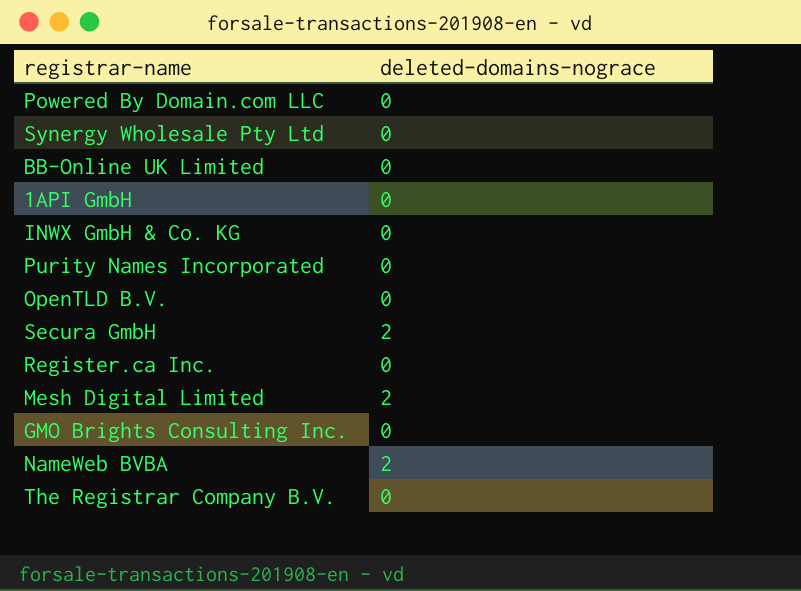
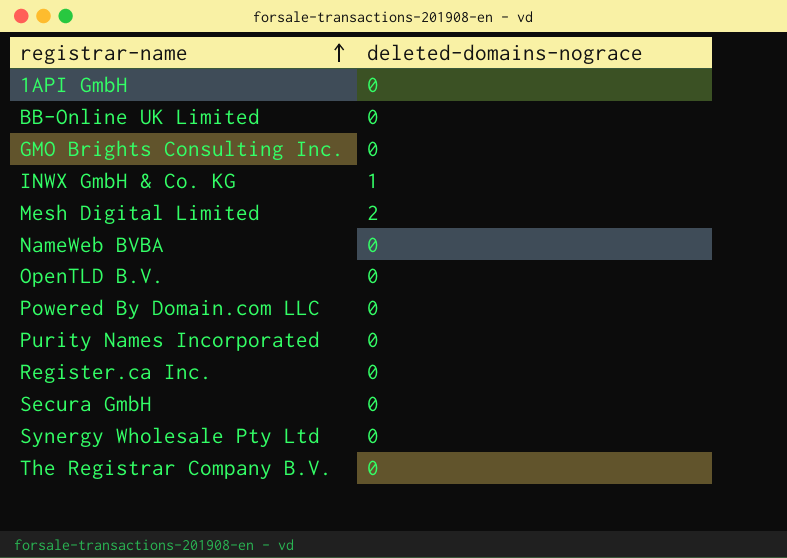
row order: none -> registrar-name ascending
INWX GmbH & Co. KG | deleted-domains-nograce: 0 -> 1
NameWeb BVBA | deleted-domains-nograce: 2 -> 0
Secura GmbH | deleted-domains-nograce: 2 -> 0

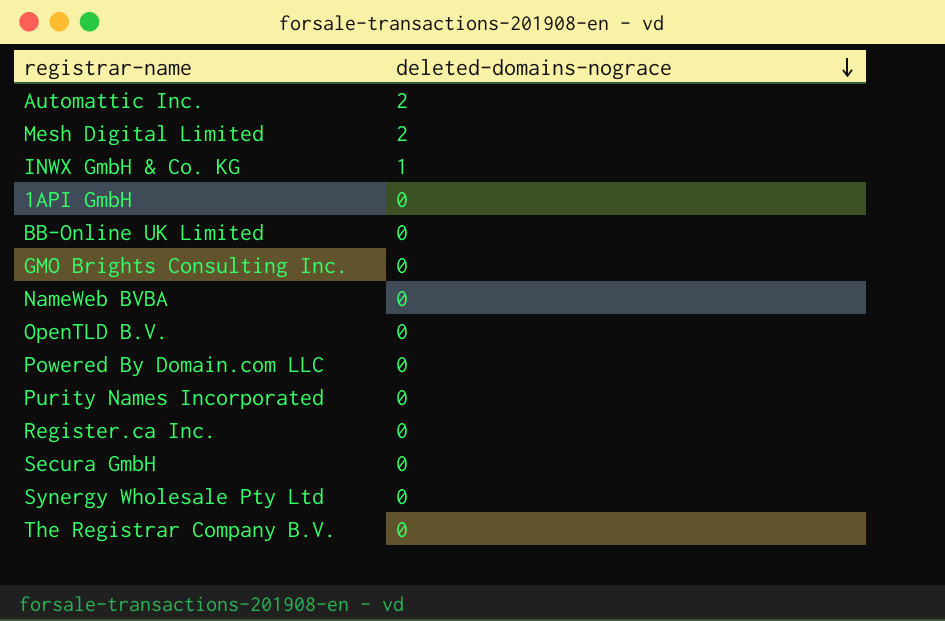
row order: registrar-name ascending -> deleted-domains-nograce descending
row Automattic Inc.: none -> 2

